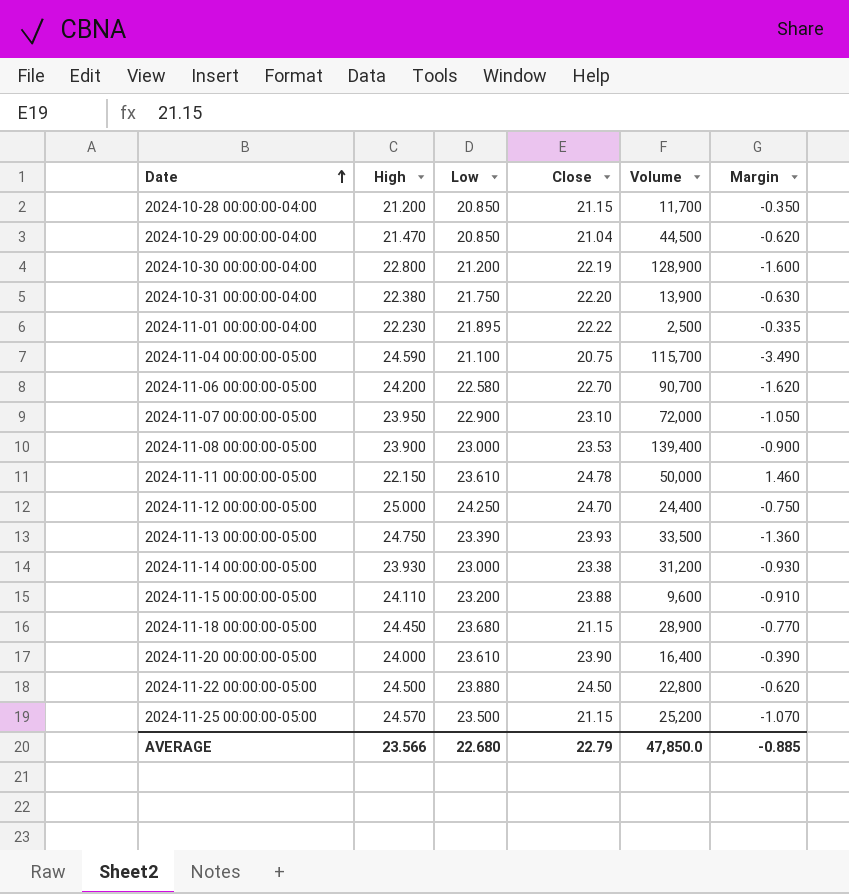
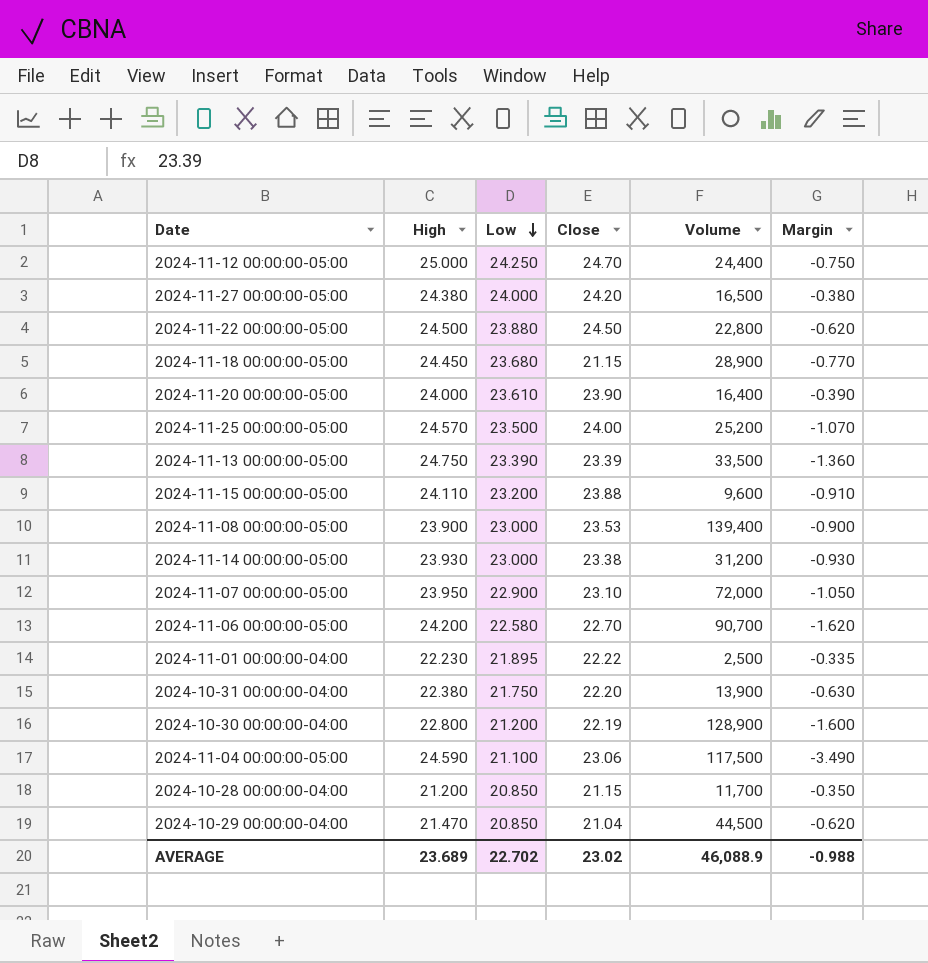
row order: Date ascending -> Low descending
row 2024-11-11 00:00:00-05:00: 22.150 | 23.610 | 24.78 | 50,000 | 1.460 -> none
row 2024-11-27 00:00:00-05:00: none -> 24.380 | 24.000 | 24.20 | 16,500 | -0.380
2024-11-25 00:00:00-05:00 | Close: 21.15 -> 24.00
2024-11-13 00:00:00-05:00 | Close: 23.93 -> 23.39
2024-11-04 00:00:00-05:00 | Close: 20.75 -> 23.06
2024-11-04 00:00:00-05:00 | Volume: 115,700 -> 117,500
AVERAGE | High: 23.566 -> 23.689
AVERAGE | Low: 22.680 -> 22.702
AVERAGE | Close: 22.79 -> 23.02
AVERAGE | Volume: 47,850.0 -> 46,088.9
AVERAGE | Margin: -0.885 -> -0.988

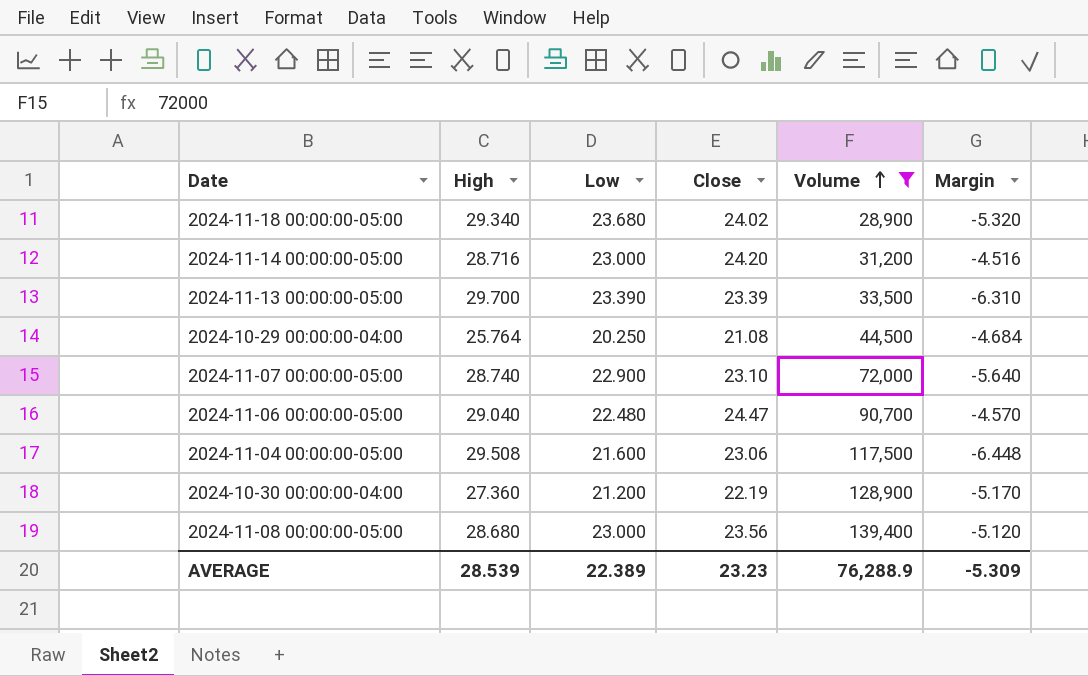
filter: none -> Volume >= 28,900
row order: Low descending -> Volume ascending
column Margin | formula: [Low] - [High] -> [Close] - [High]
2024-11-18 00:00:00-05:00 | High: 24.450 -> 29.340
2024-11-18 00:00:00-05:00 | Close: 21.15 -> 24.02
2024-11-14 00:00:00-05:00 | High: 23.930 -> 28.716
2024-11-14 00:00:00-05:00 | Close: 23.38 -> 24.20
2024-11-13 00:00:00-05:00 | High: 24.750 -> 29.700
2024-10-29 00:00:00-04:00 | High: 21.470 -> 25.764
2024-10-29 00:00:00-04:00 | Low: 20.850 -> 20.250
2024-10-29 00:00:00-04:00 | Close: 21.04 -> 21.08
2024-11-07 00:00:00-05:00 | High: 23.950 -> 28.740
2024-11-06 00:00:00-05:00 | High: 24.200 -> 29.040
2024-11-06 00:00:00-05:00 | Low: 22.580 -> 22.480
2024-11-06 00:00:00-05:00 | Close: 22.70 -> 24.47
2024-11-04 00:00:00-05:00 | High: 24.590 -> 29.508
2024-11-04 00:00:00-05:00 | Low: 21.100 -> 21.600
2024-10-30 00:00:00-04:00 | High: 22.800 -> 27.360
2024-11-08 00:00:00-05:00 | High: 23.900 -> 28.680
2024-11-08 00:00:00-05:00 | Close: 23.53 -> 23.56
AVERAGE | High: 23.689 -> 28.539
AVERAGE | Low: 22.702 -> 22.389
AVERAGE | Close: 23.02 -> 23.23
AVERAGE | Volume: 46,088.9 -> 76,288.9
AVERAGE | Margin: -0.988 -> -5.309

